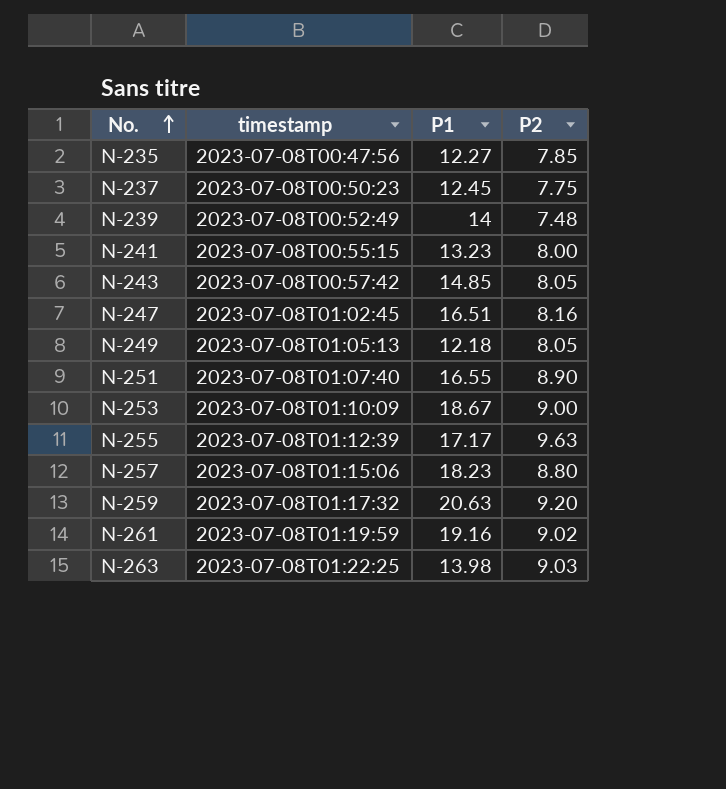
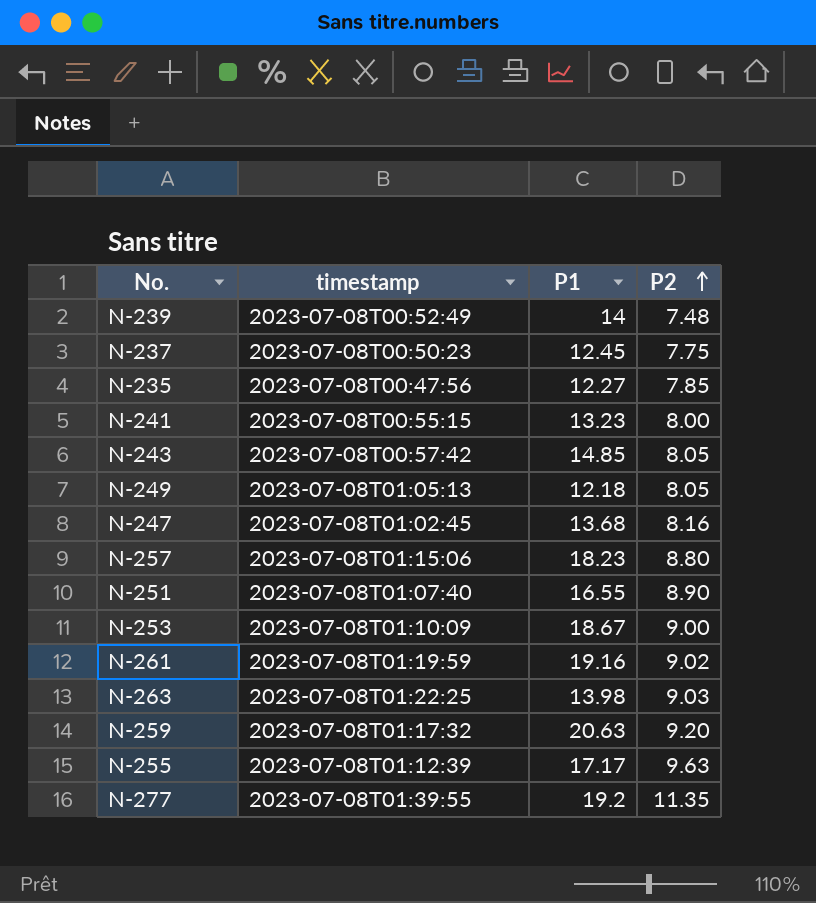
row order: No. ascending -> P2 ascending
N-247 | P1: 16.51 -> 13.68
row N-277: none -> 2023-07-08T01:39:55 | 19.2 | 11.35

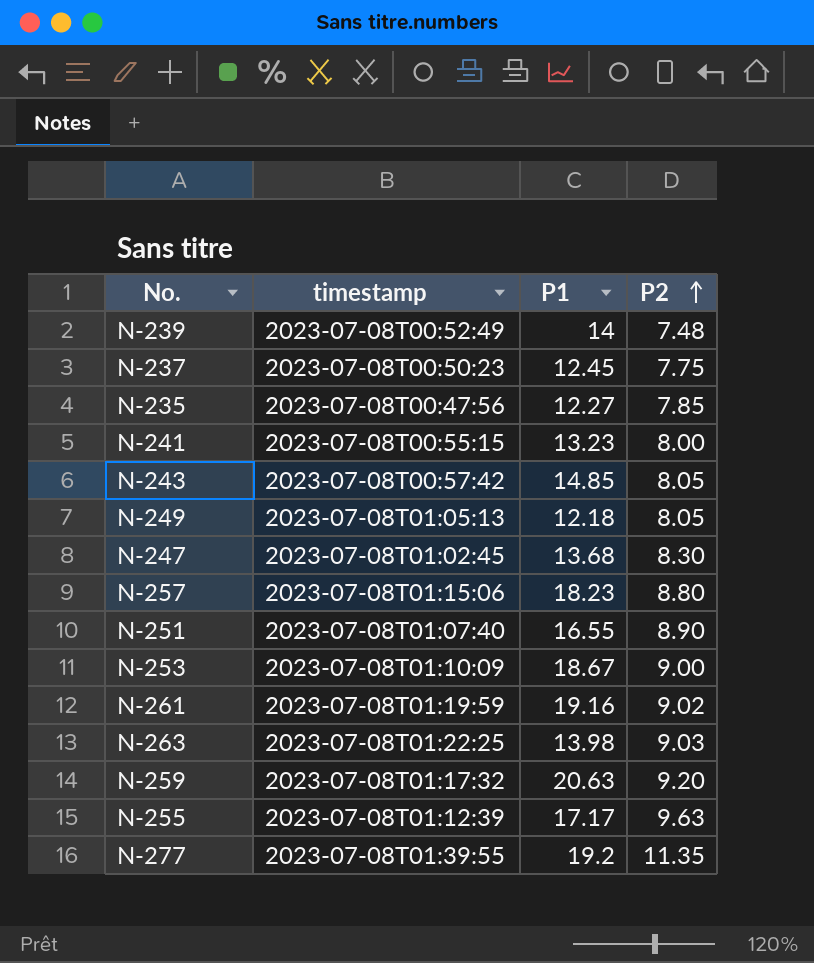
N-247 | P2: 8.16 -> 8.30

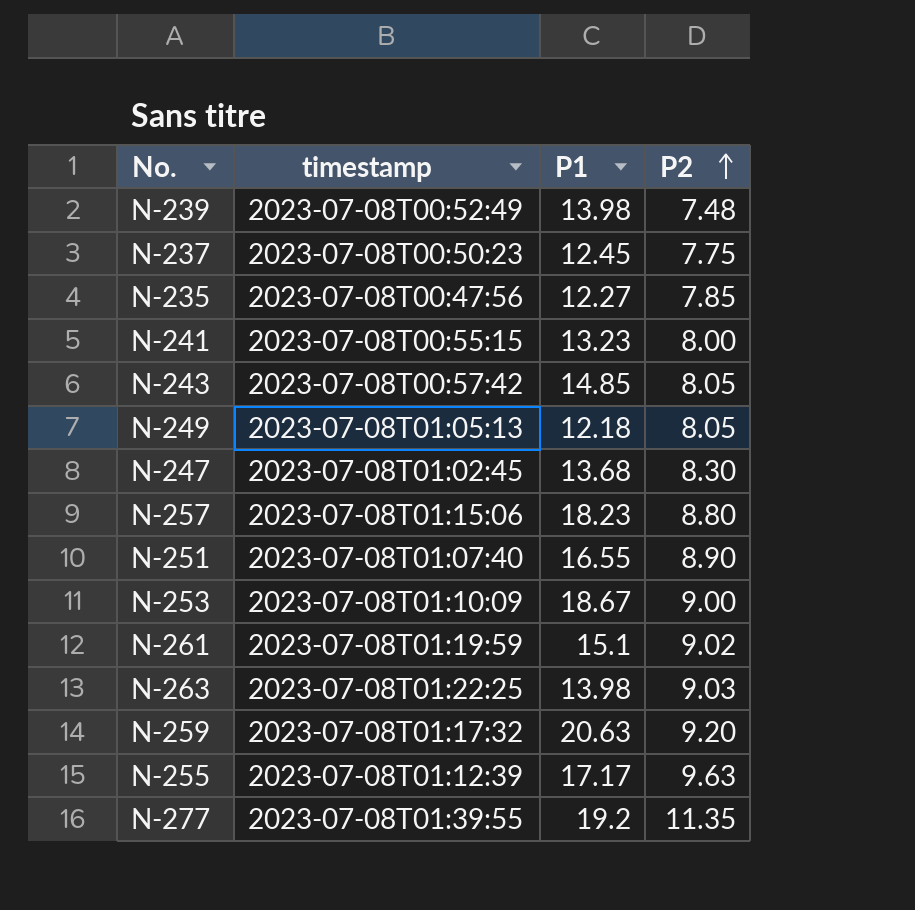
N-239 | P1: 14 -> 13.98
N-261 | P1: 19.16 -> 15.1

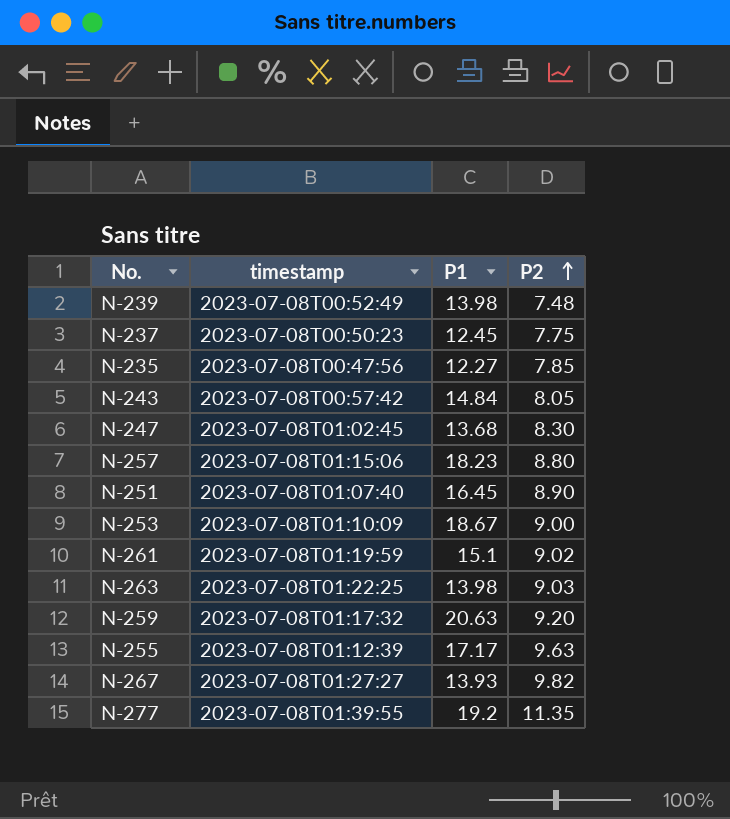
row N-241: 2023-07-08T00:55:15 | 13.23 | 8.00 -> none
row N-249: 2023-07-08T01:05:13 | 12.18 | 8.05 -> none
N-243 | P1: 14.85 -> 14.84
N-251 | P1: 16.55 -> 16.45
row N-267: none -> 2023-07-08T01:27:27 | 13.93 | 9.82

